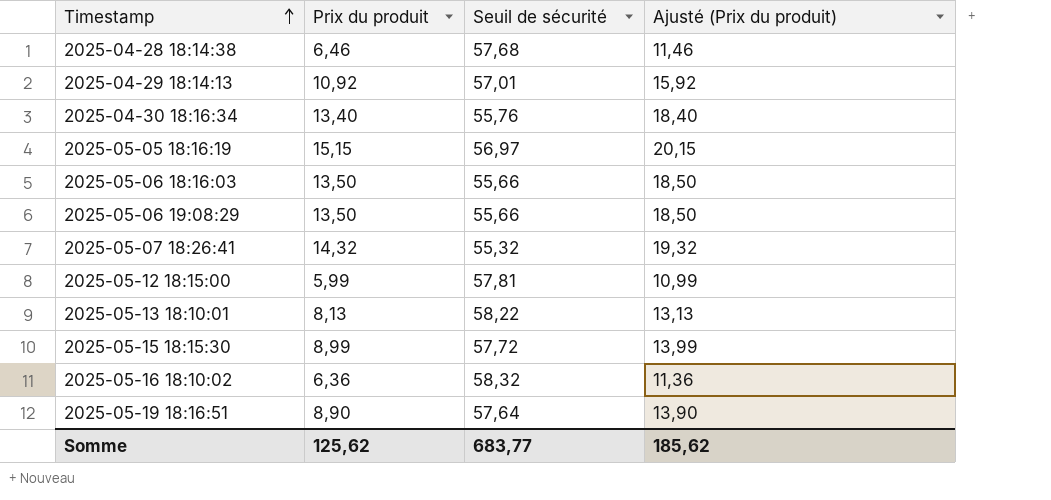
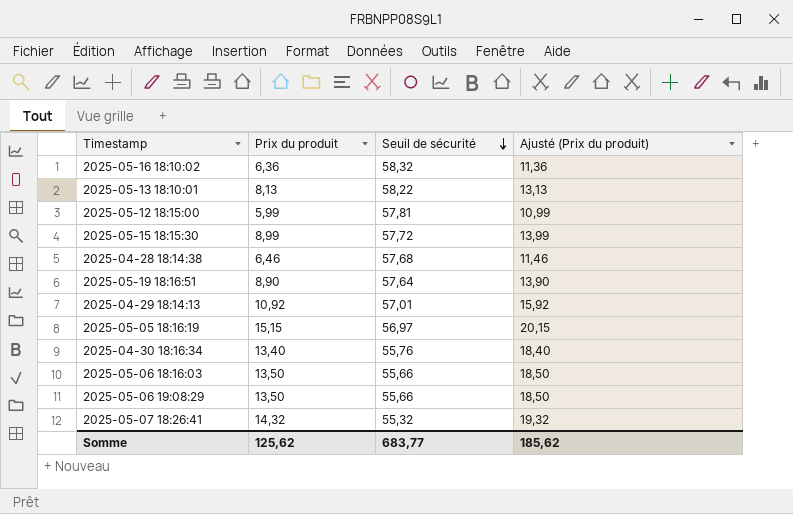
row order: Timestamp ascending -> Seuil de sécurité descending

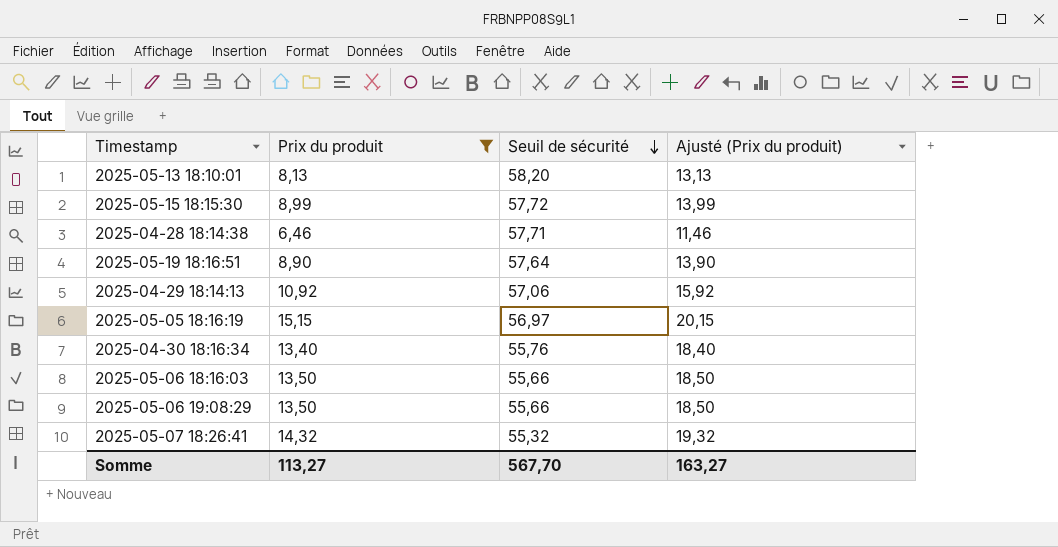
filter: none -> Prix du produit >= 6,46
2025-05-13 18:10:01 | Seuil de sécurité: 58,22 -> 58,20
2025-04-28 18:14:38 | Seuil de sécurité: 57,68 -> 57,71
2025-04-29 18:14:13 | Seuil de sécurité: 57,01 -> 57,06
Somme | Prix du produit: 125,62 -> 113,27
Somme | Seuil de sécurité: 683,77 -> 567,70
Somme | Ajusté (Prix du produit): 185,62 -> 163,27

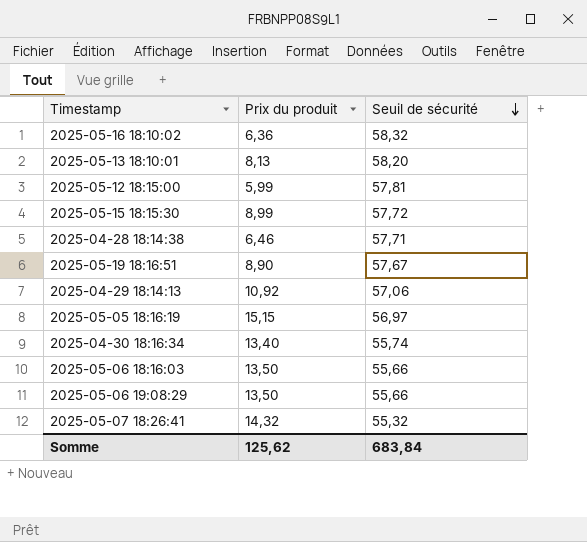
filter: Prix du produit >= 6,46 -> none
column Ajusté (Prix du produit) | formula: [Prix du produit] + 5 -> none
2025-05-19 18:16:51 | Seuil de sécurité: 57,64 -> 57,67
2025-04-30 18:16:34 | Seuil de sécurité: 55,76 -> 55,74
Somme | Prix du produit: 113,27 -> 125,62
Somme | Seuil de sécurité: 567,70 -> 683,84

